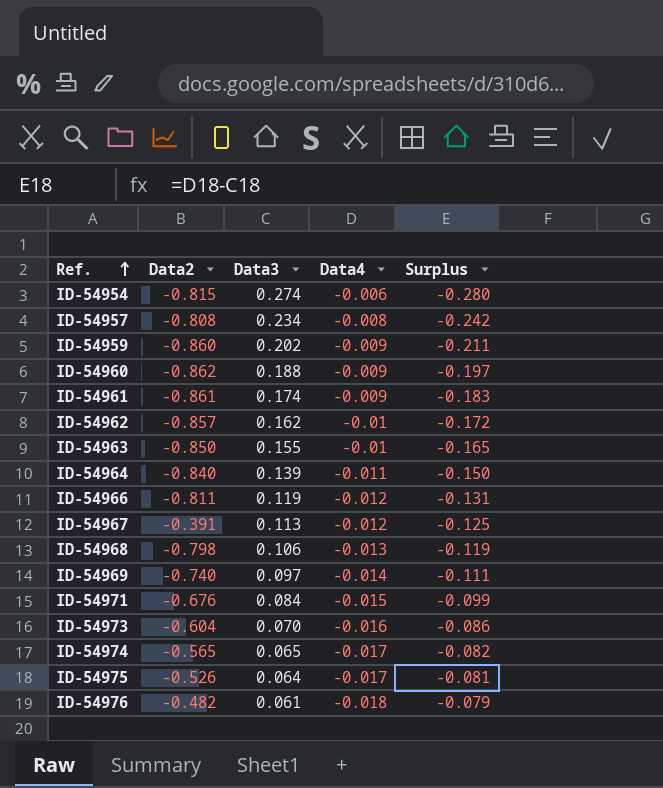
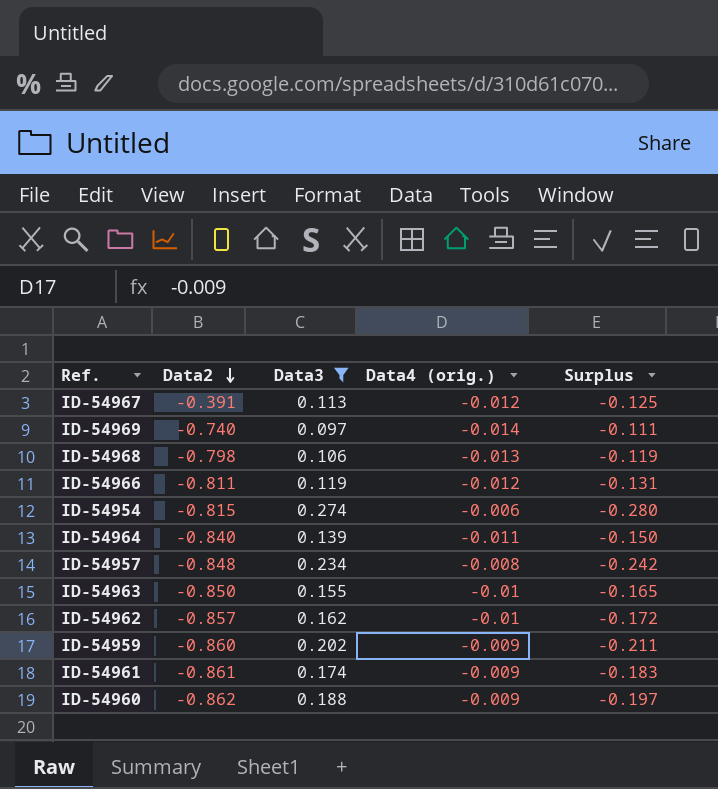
filter: none -> Data3 >= 0.097
row order: Ref. ascending -> Data2 descending
column name: Data4 -> Data4 (orig.)
ID-54957 | Data2: -0.808 -> -0.848

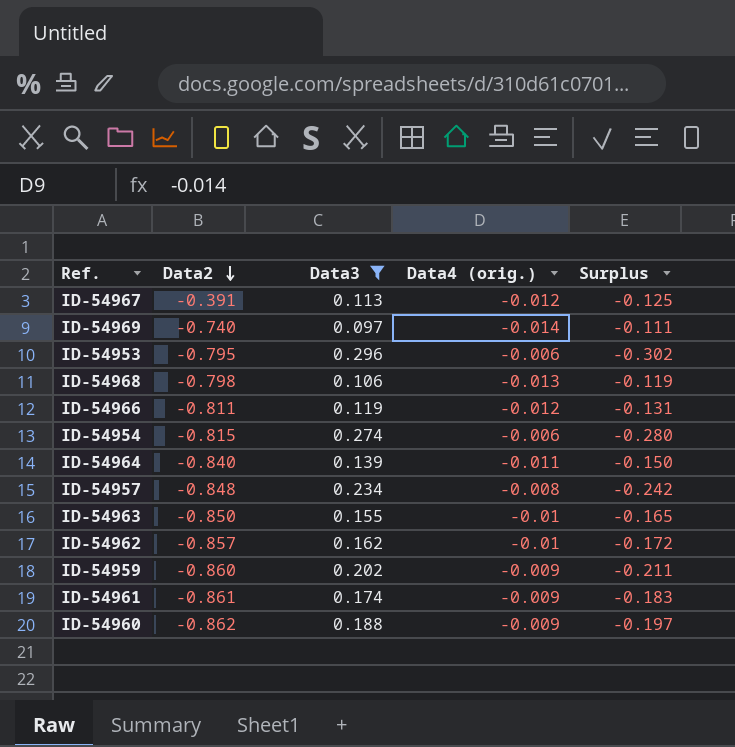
row ID-54953: none -> -0.795 | 0.296 | -0.006 | -0.302

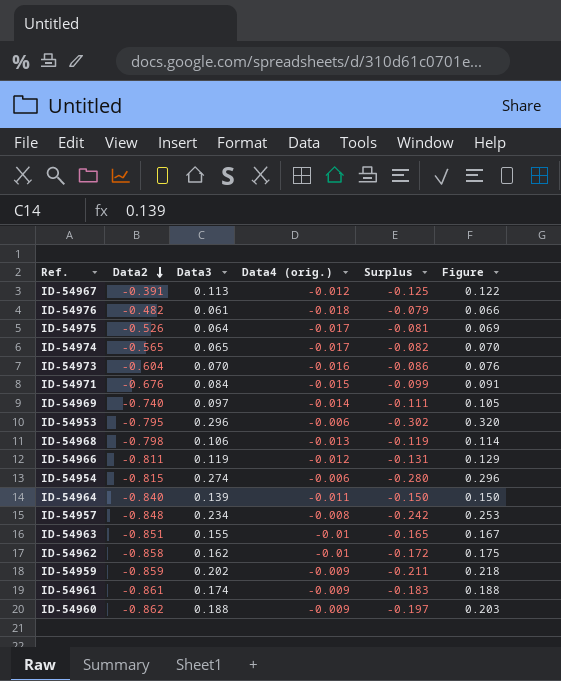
filter: Data3 >= 0.097 -> none
column Figure | formula: none -> [Data3] * 1.08
ID-54963 | Data2: -0.850 -> -0.851
ID-54962 | Data2: -0.857 -> -0.858
ID-54959 | Data2: -0.860 -> -0.859

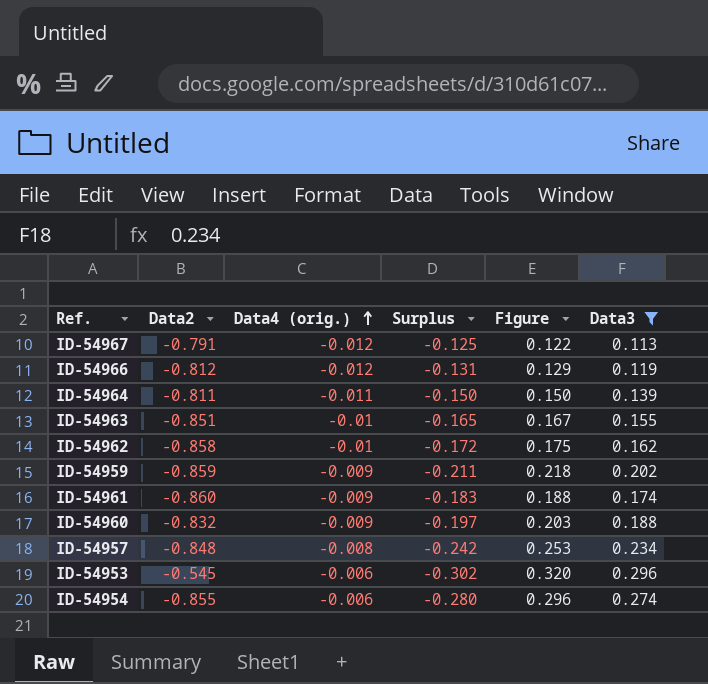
filter: none -> Data3 >= 0.113
row order: Data2 descending -> Data4 (orig.) ascending
column Data3 | position: 3 -> 6
ID-54967 | Data2: -0.391 -> -0.791
ID-54966 | Data2: -0.811 -> -0.812
ID-54964 | Data2: -0.840 -> -0.811
ID-54961 | Data2: -0.861 -> -0.860
ID-54960 | Data2: -0.862 -> -0.832
ID-54953 | Data2: -0.795 -> -0.545
ID-54954 | Data2: -0.815 -> -0.855

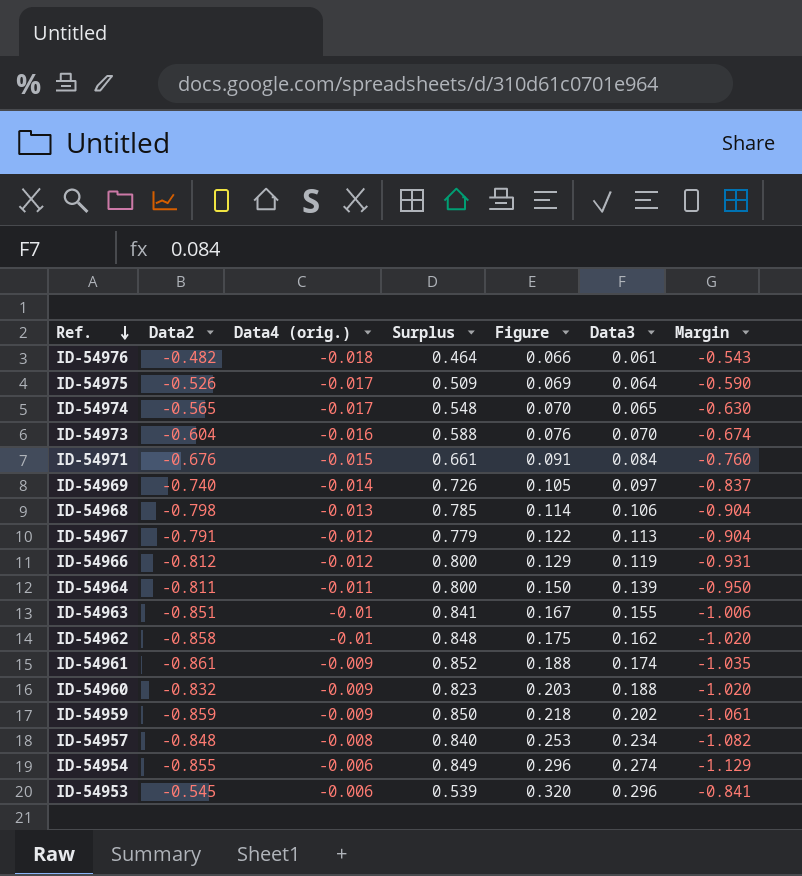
filter: Data3 >= 0.113 -> none
row order: Data4 (orig.) ascending -> Ref. descending
column Surplus | formula: [Data4 (orig.)] - [Data3] -> [Data4 (orig.)] - [Data2]
column Margin | formula: none -> [Data2] - [Data3]
ID-54961 | Data2: -0.860 -> -0.861

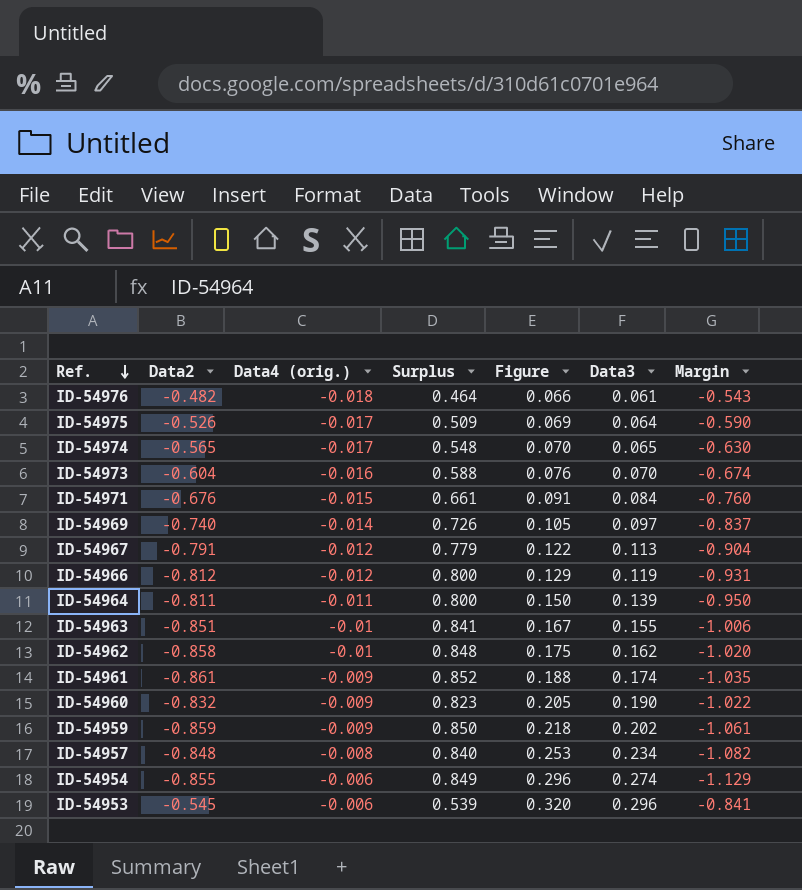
row ID-54968: -0.798 | -0.013 | 0.785 | 0.114 | 0.106 | -0.904 -> none
ID-54960 | Figure: 0.203 -> 0.205
ID-54960 | Data3: 0.188 -> 0.190
ID-54960 | Margin: -1.020 -> -1.022

